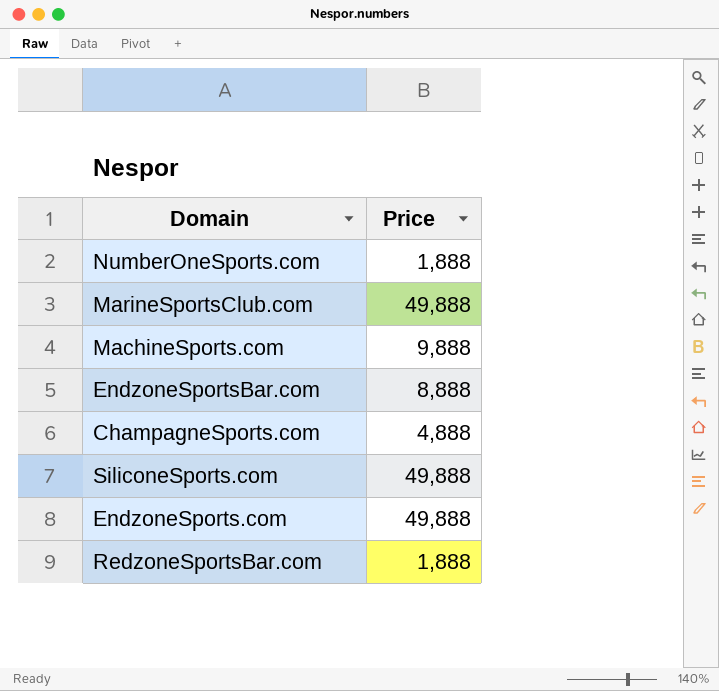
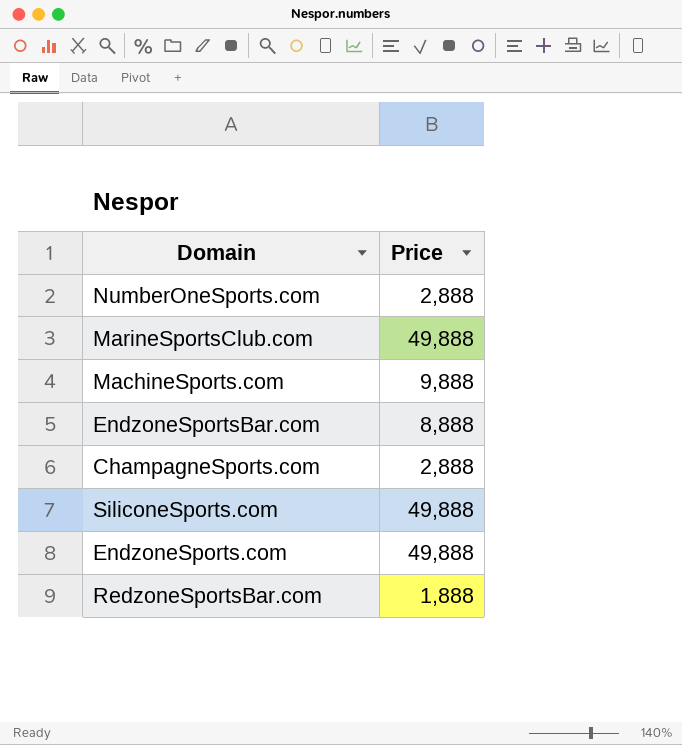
NumberOneSports.com | Price: 1,888 -> 2,888
ChampagneSports.com | Price: 4,888 -> 2,888

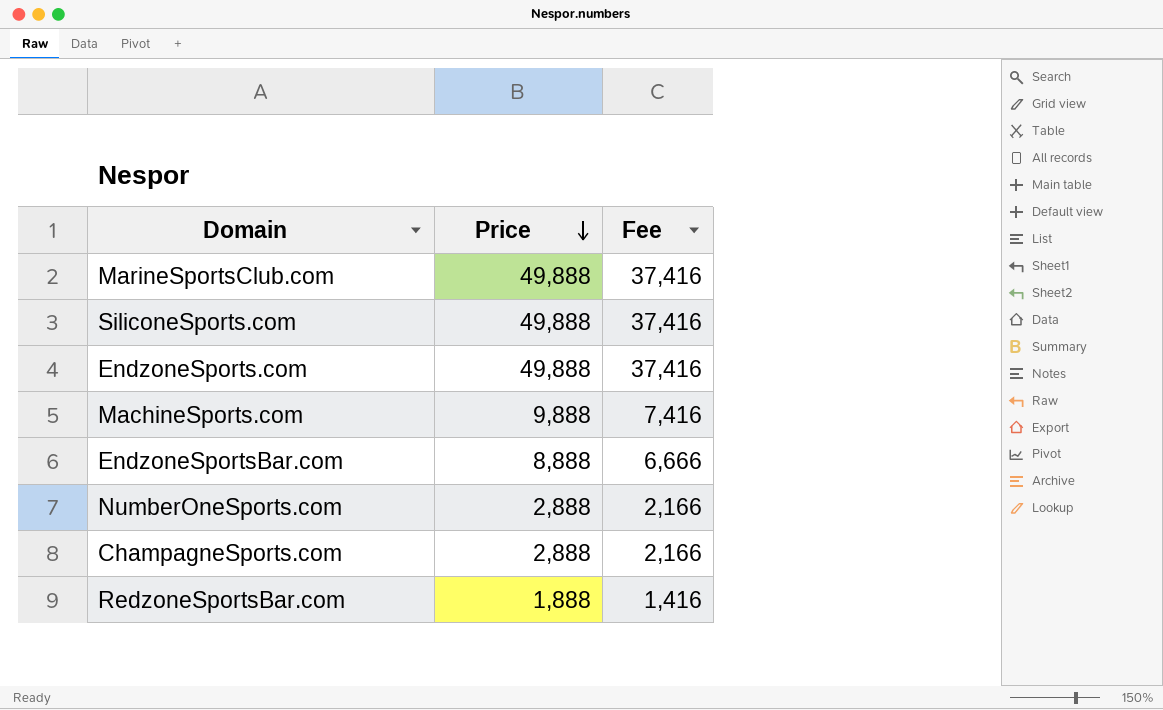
row order: none -> Price descending
column Fee | formula: none -> [Price] * 0.75

